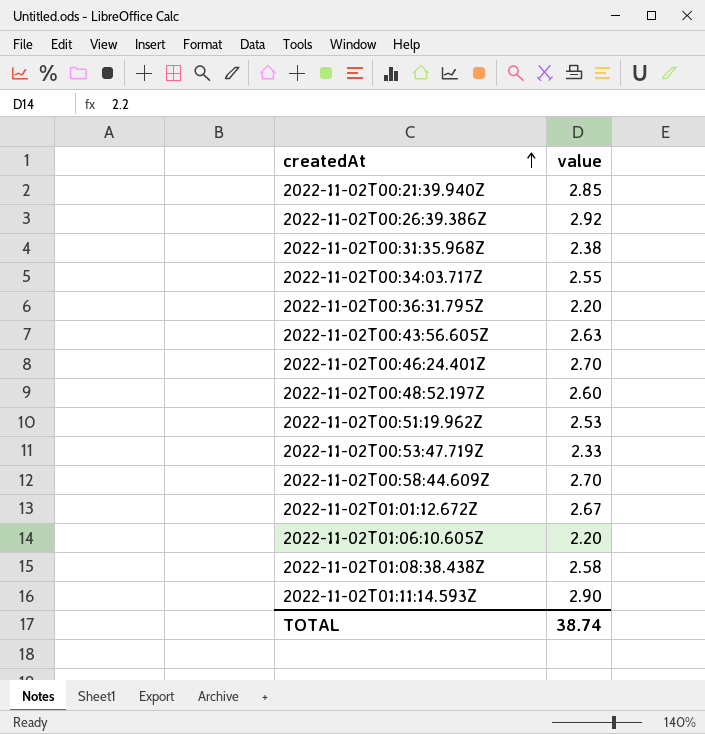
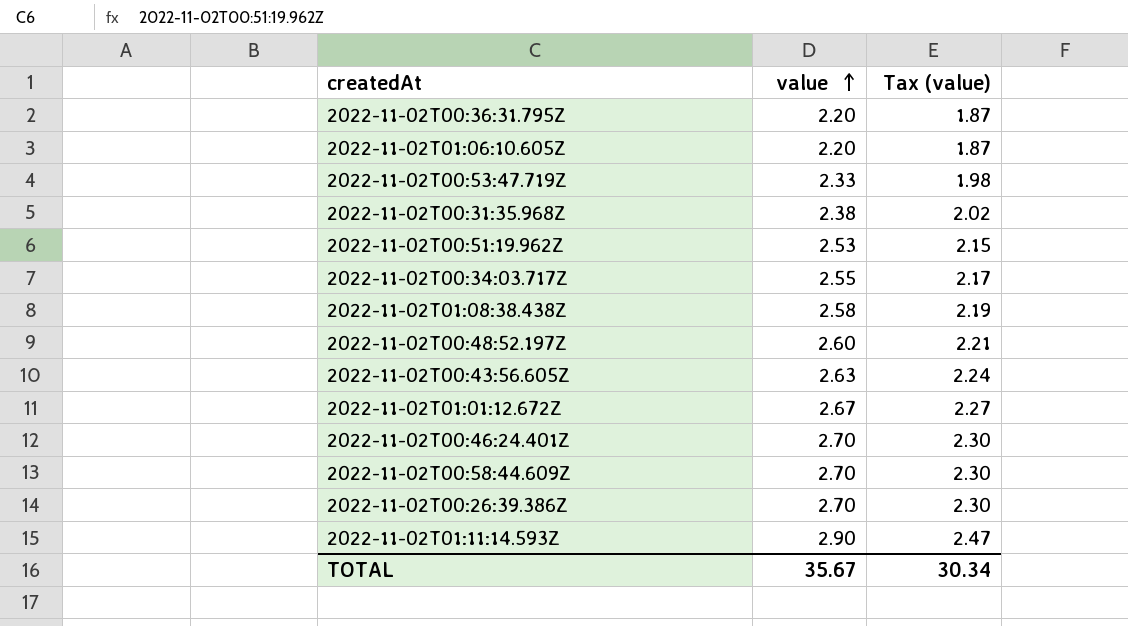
row order: createdAt ascending -> value ascending
column Tax (value) | formula: none -> [value] * 0.85
row 2022-11-02T00:21:39.940Z: 2.85 -> none
2022-11-02T00:26:39.386Z | value: 2.92 -> 2.70
TOTAL | value: 38.74 -> 35.67

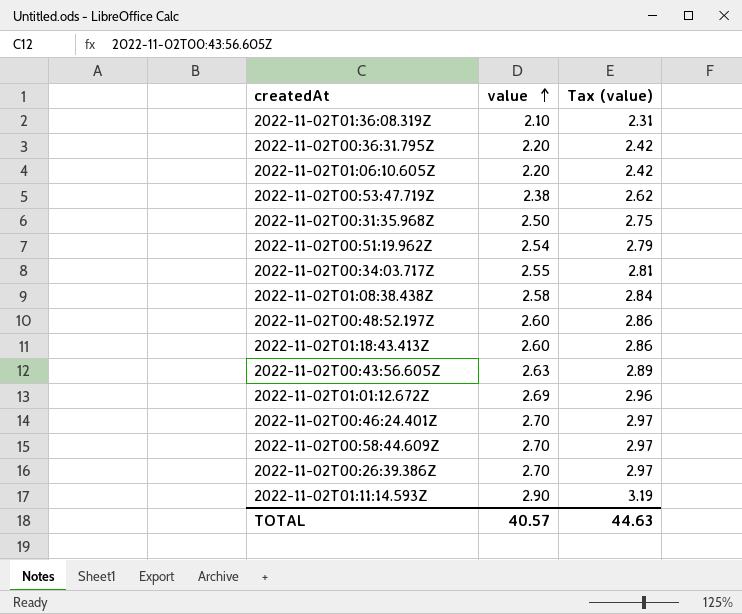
column Tax (value) | formula: [value] * 0.85 -> [value] * 1.1
row 2022-11-02T01:36:08.319Z: none -> 2.10 | 2.31
2022-11-02T00:53:47.719Z | value: 2.33 -> 2.38
2022-11-02T00:31:35.968Z | value: 2.38 -> 2.50
2022-11-02T00:51:19.962Z | value: 2.53 -> 2.54
row 2022-11-02T01:18:43.413Z: none -> 2.60 | 2.86
2022-11-02T01:01:12.672Z | value: 2.67 -> 2.69
TOTAL | value: 35.67 -> 40.57
TOTAL | Tax (value): 30.34 -> 44.63

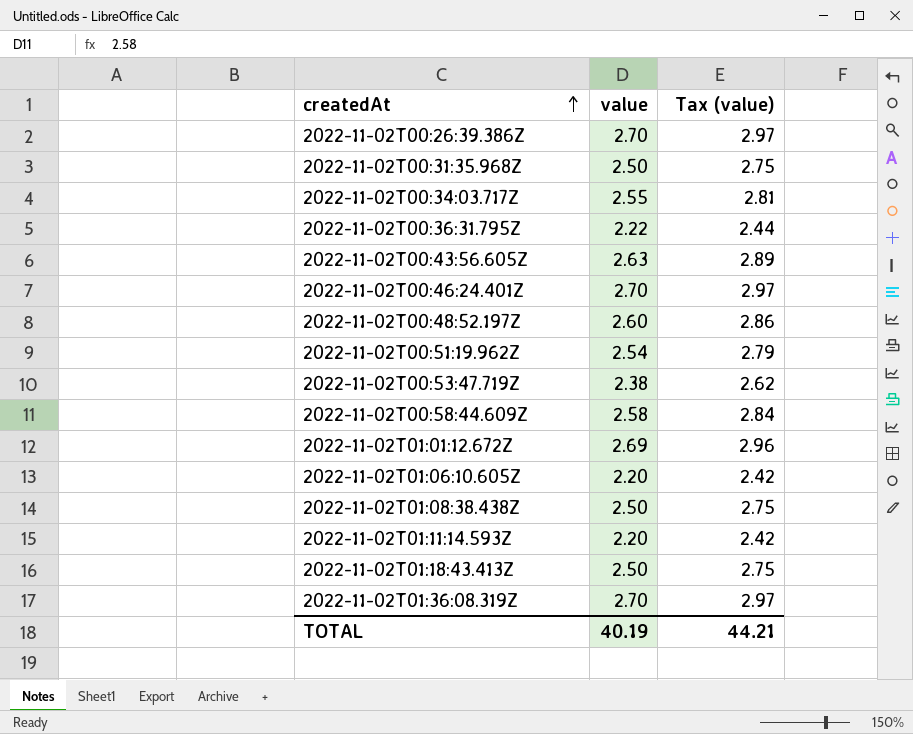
row order: value ascending -> createdAt ascending
2022-11-02T00:36:31.795Z | value: 2.20 -> 2.22
2022-11-02T00:36:31.795Z | Tax (value): 2.42 -> 2.44
2022-11-02T00:58:44.609Z | value: 2.70 -> 2.58
2022-11-02T00:58:44.609Z | Tax (value): 2.97 -> 2.84
2022-11-02T01:08:38.438Z | value: 2.58 -> 2.50
2022-11-02T01:08:38.438Z | Tax (value): 2.84 -> 2.75
2022-11-02T01:11:14.593Z | value: 2.90 -> 2.20
2022-11-02T01:11:14.593Z | Tax (value): 3.19 -> 2.42
2022-11-02T01:18:43.413Z | value: 2.60 -> 2.50
2022-11-02T01:18:43.413Z | Tax (value): 2.86 -> 2.75
2022-11-02T01:36:08.319Z | value: 2.10 -> 2.70
2022-11-02T01:36:08.319Z | Tax (value): 2.31 -> 2.97
TOTAL | value: 40.57 -> 40.19
TOTAL | Tax (value): 44.63 -> 44.21

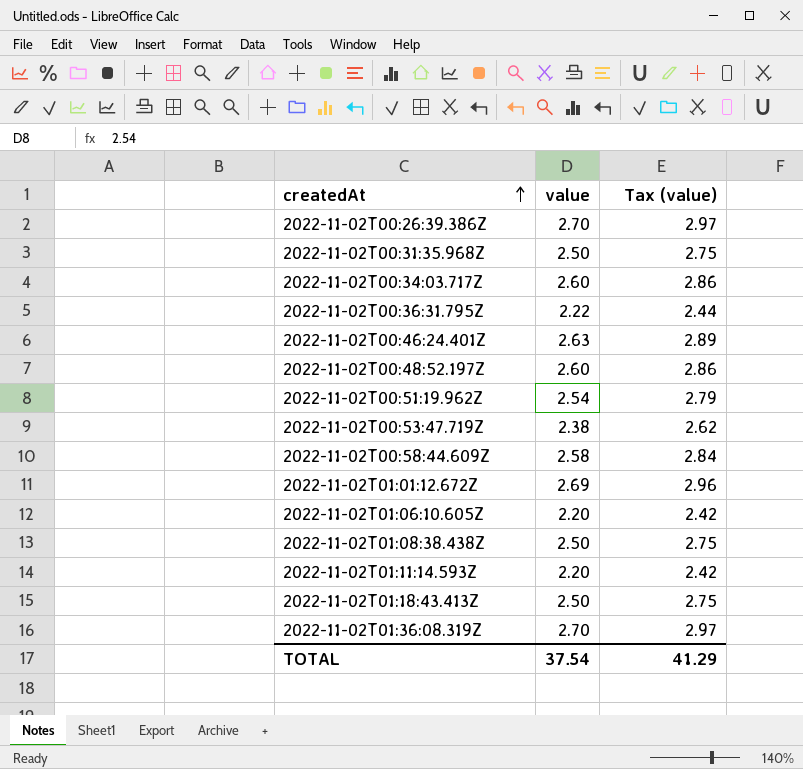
row 2022-11-02T00:43:56.605Z: 2.63 | 2.89 -> none
2022-11-02T00:34:03.717Z | value: 2.55 -> 2.60
2022-11-02T00:34:03.717Z | Tax (value): 2.81 -> 2.86
2022-11-02T00:46:24.401Z | value: 2.70 -> 2.63
2022-11-02T00:46:24.401Z | Tax (value): 2.97 -> 2.89
TOTAL | value: 40.19 -> 37.54
TOTAL | Tax (value): 44.21 -> 41.29

